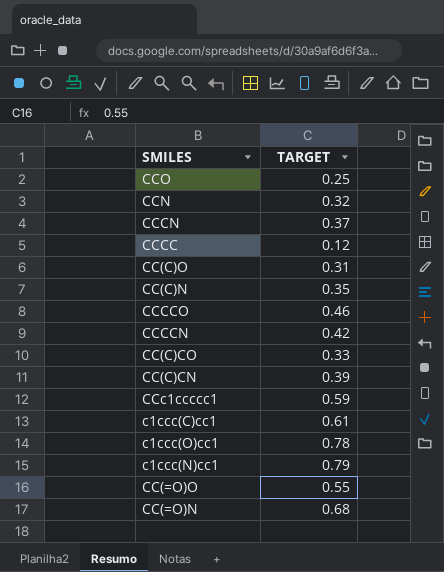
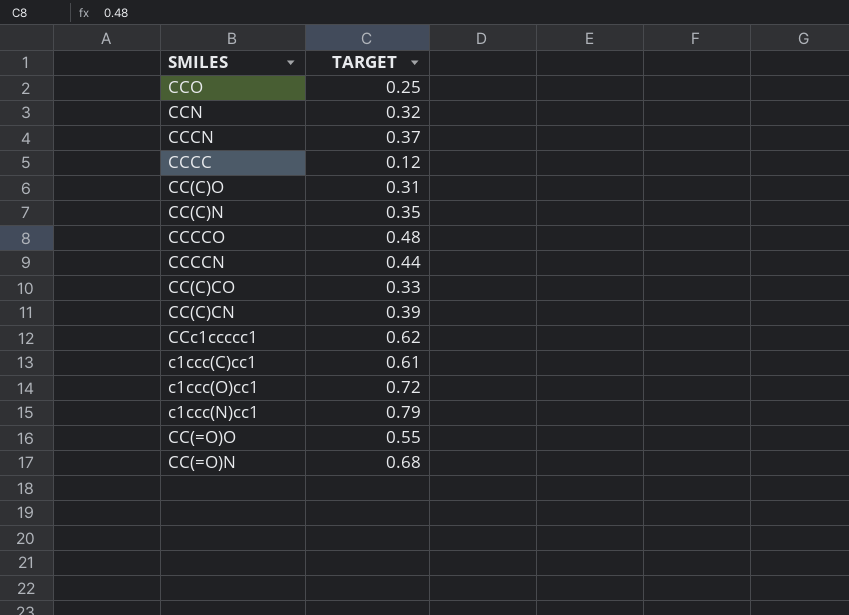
CCCCO | TARGET: 0.46 -> 0.48
CCCCN | TARGET: 0.42 -> 0.44
CCc1ccccc1 | TARGET: 0.59 -> 0.62
c1ccc(O)cc1 | TARGET: 0.78 -> 0.72

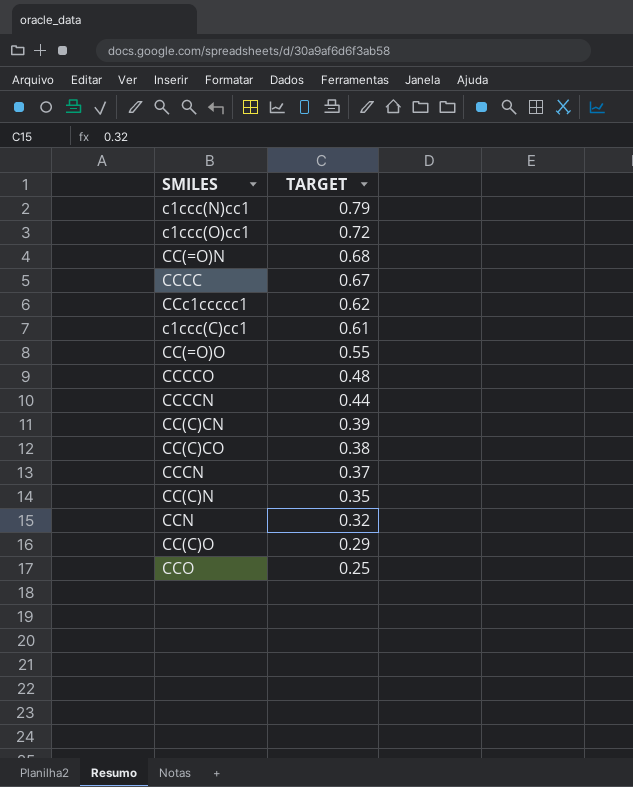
row order: none -> TARGET descending
CCCC | TARGET: 0.12 -> 0.67
CC(C)CO | TARGET: 0.33 -> 0.38
CC(C)O | TARGET: 0.31 -> 0.29

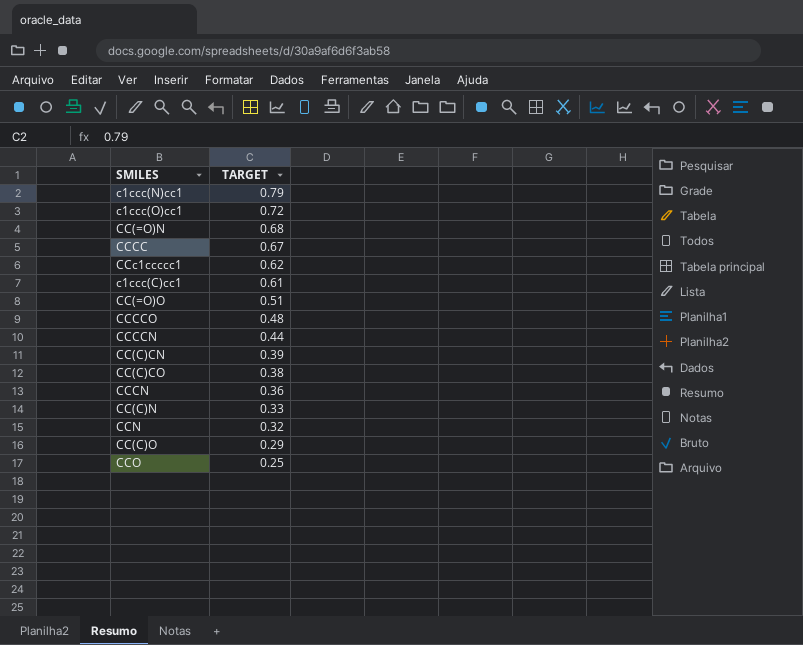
CC(=O)O | TARGET: 0.55 -> 0.51
CCCN | TARGET: 0.37 -> 0.36
CC(C)N | TARGET: 0.35 -> 0.33

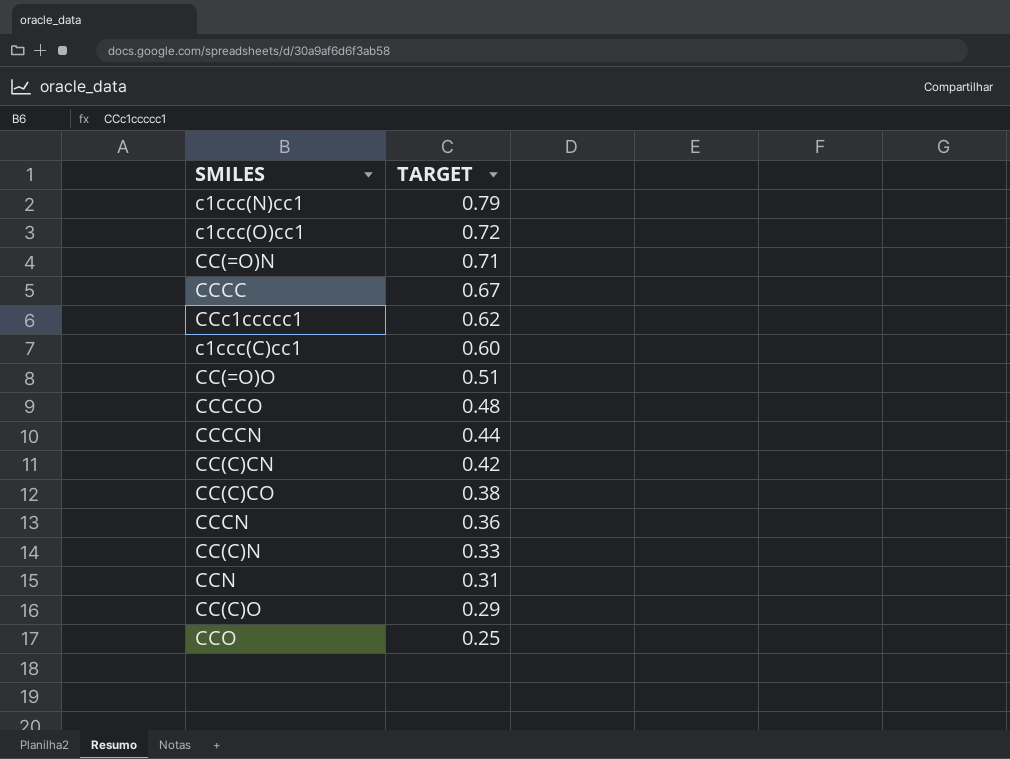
CC(=O)N | TARGET: 0.68 -> 0.71
c1ccc(C)cc1 | TARGET: 0.61 -> 0.60
CC(C)CN | TARGET: 0.39 -> 0.42
CCN | TARGET: 0.32 -> 0.31

